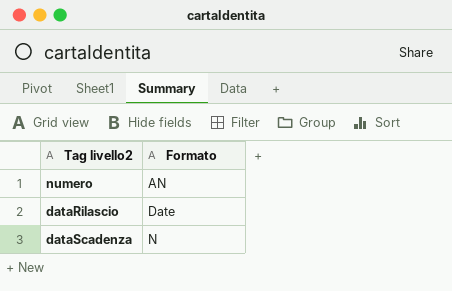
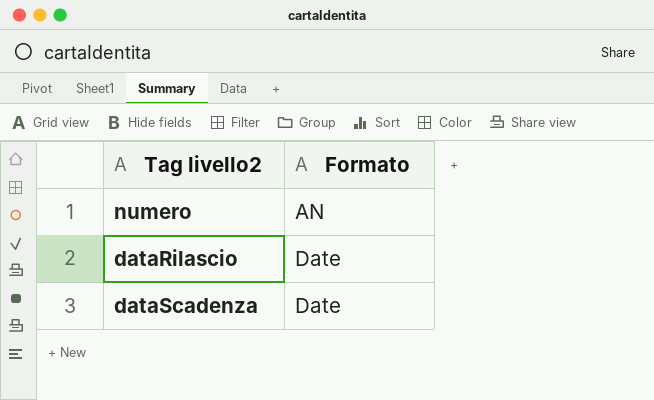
dataScadenza | Formato: N -> Date

